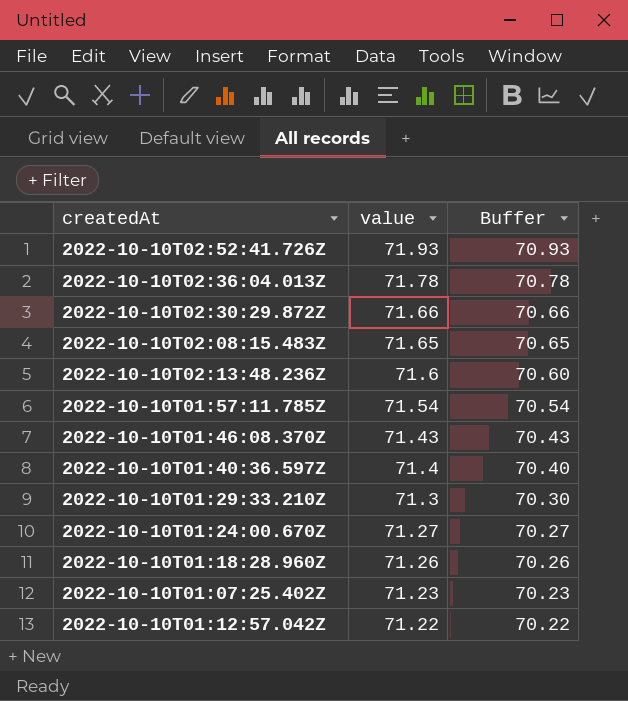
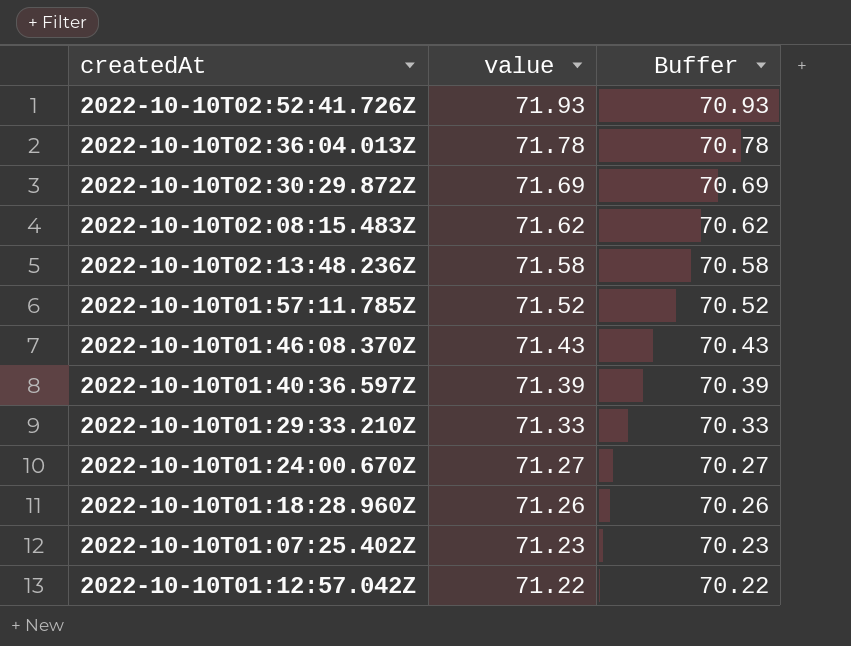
2022-10-10T02:30:29.872Z | value: 71.66 -> 71.69
2022-10-10T02:30:29.872Z | Buffer: 70.66 -> 70.69
2022-10-10T02:08:15.483Z | value: 71.65 -> 71.62
2022-10-10T02:08:15.483Z | Buffer: 70.65 -> 70.62
2022-10-10T02:13:48.236Z | value: 71.6 -> 71.58
2022-10-10T02:13:48.236Z | Buffer: 70.60 -> 70.58
2022-10-10T01:57:11.785Z | value: 71.54 -> 71.52
2022-10-10T01:57:11.785Z | Buffer: 70.54 -> 70.52
2022-10-10T01:40:36.597Z | value: 71.4 -> 71.39
2022-10-10T01:40:36.597Z | Buffer: 70.40 -> 70.39
2022-10-10T01:29:33.210Z | value: 71.3 -> 71.33
2022-10-10T01:29:33.210Z | Buffer: 70.30 -> 70.33

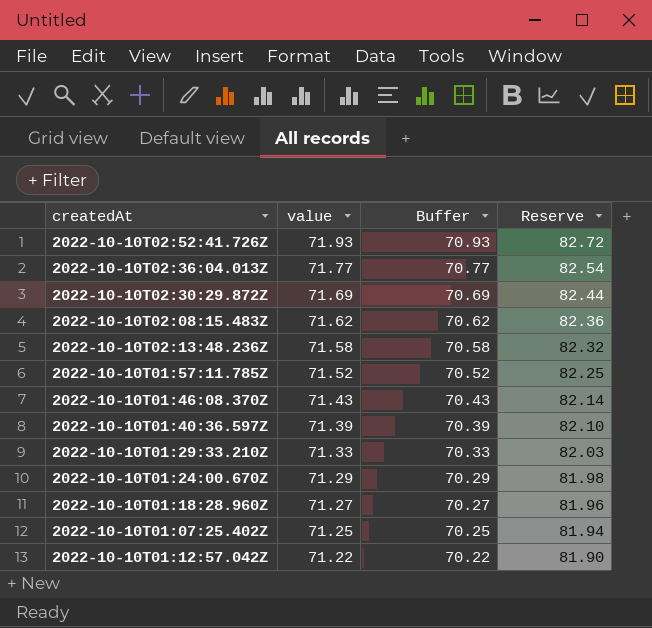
column Reserve | formula: none -> [value] * 1.15
2022-10-10T02:36:04.013Z | value: 71.78 -> 71.77
2022-10-10T02:36:04.013Z | Buffer: 70.78 -> 70.77
2022-10-10T01:24:00.670Z | value: 71.27 -> 71.29
2022-10-10T01:24:00.670Z | Buffer: 70.27 -> 70.29
2022-10-10T01:18:28.960Z | value: 71.26 -> 71.27
2022-10-10T01:18:28.960Z | Buffer: 70.26 -> 70.27
2022-10-10T01:07:25.402Z | value: 71.23 -> 71.25
2022-10-10T01:07:25.402Z | Buffer: 70.23 -> 70.25

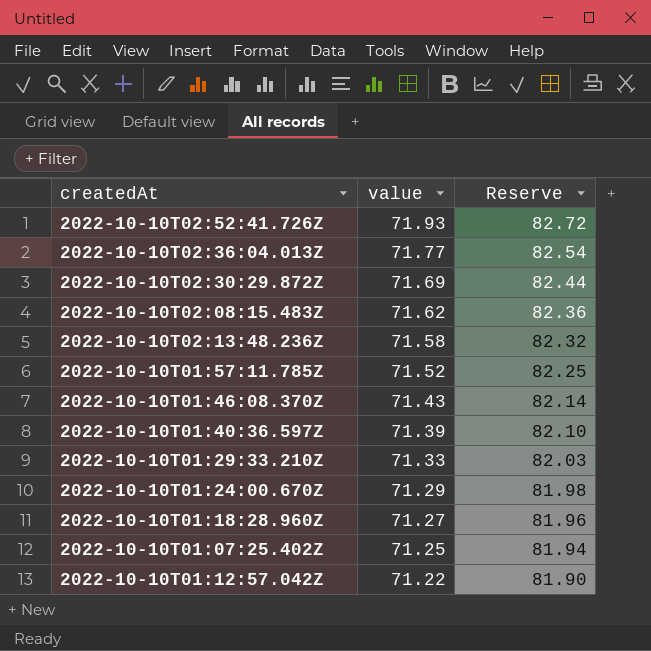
column Buffer | formula: [value] - 1 -> none

